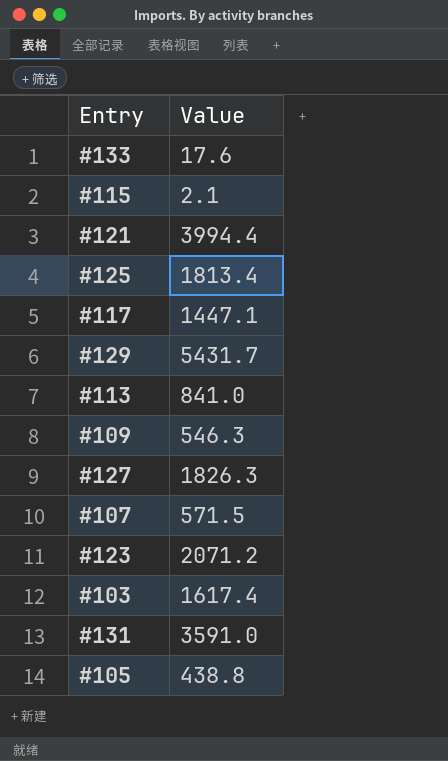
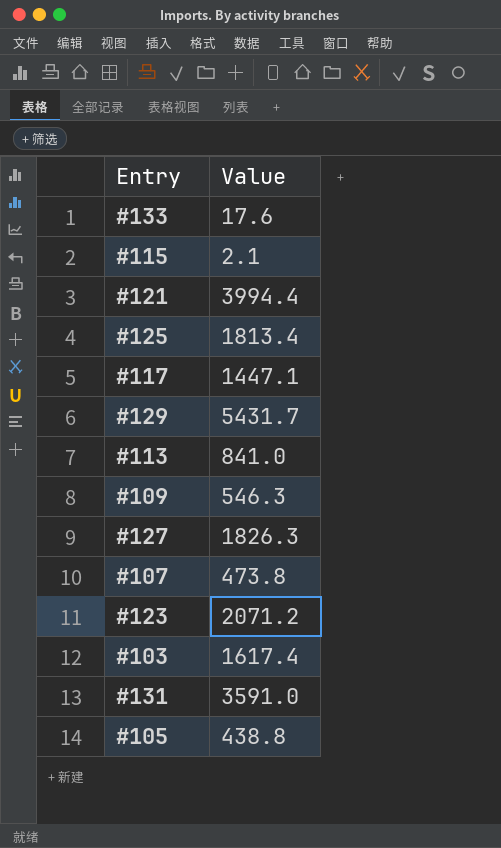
#107 | Value: 571.5 -> 473.8

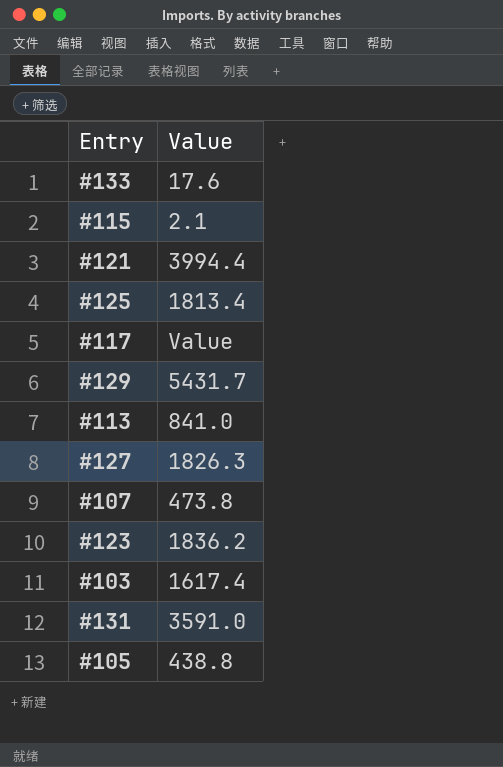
row #109: 546.3 -> none
#117 | Value: 1447.1 -> Value
#123 | Value: 2071.2 -> 1836.2

